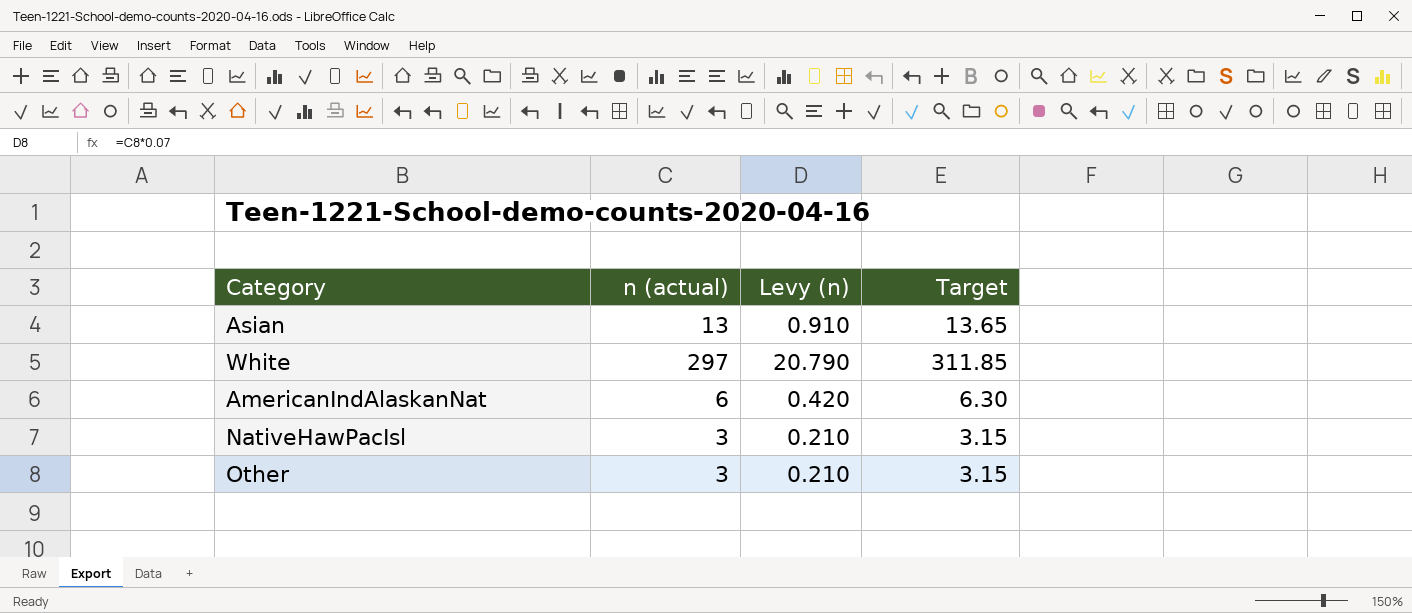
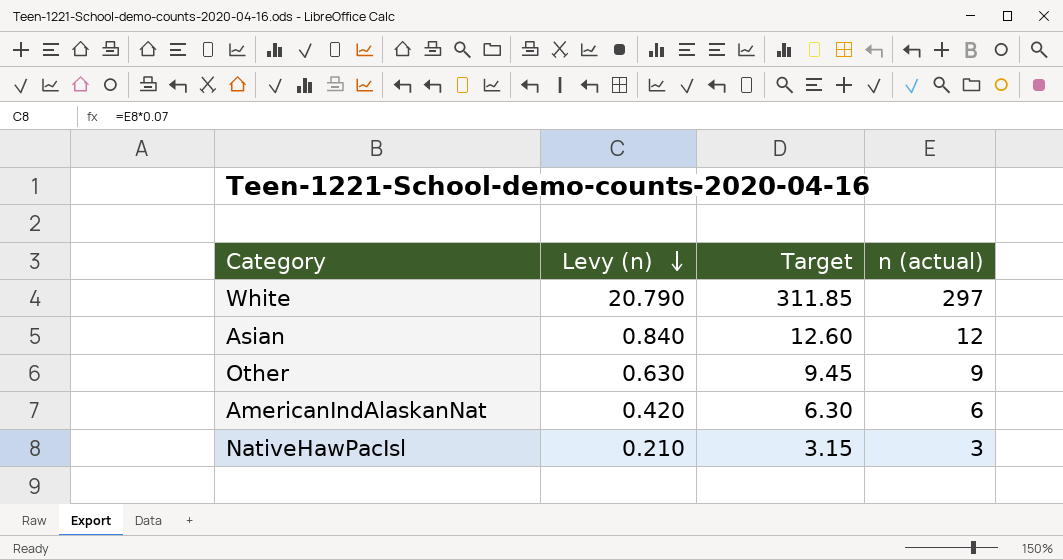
row order: none -> Levy (n) descending
column n (actual) | position: 2 -> 4
Asian | Levy (n): 0.910 -> 0.840
Asian | Target: 13.65 -> 12.60
Asian | n (actual): 13 -> 12
Other | Levy (n): 0.210 -> 0.630
Other | Target: 3.15 -> 9.45
Other | n (actual): 3 -> 9

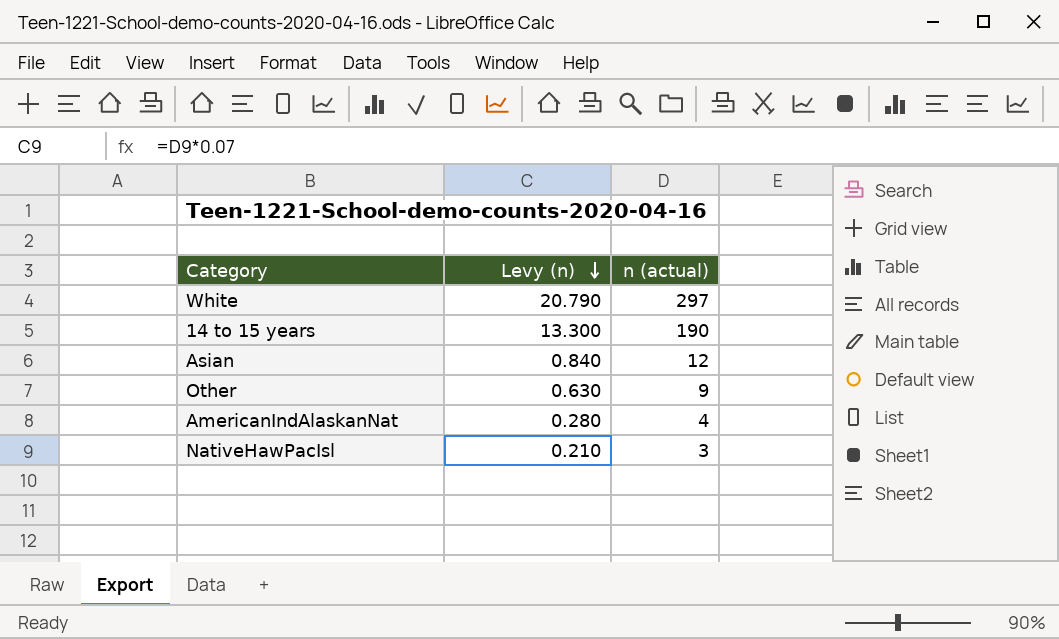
column Target | formula: [n (actual)] * 1.05 -> none
row 14 to 15 years: none -> 13.300 | 190
AmericanIndAlaskanNat | Levy (n): 0.420 -> 0.280
AmericanIndAlaskanNat | n (actual): 6 -> 4

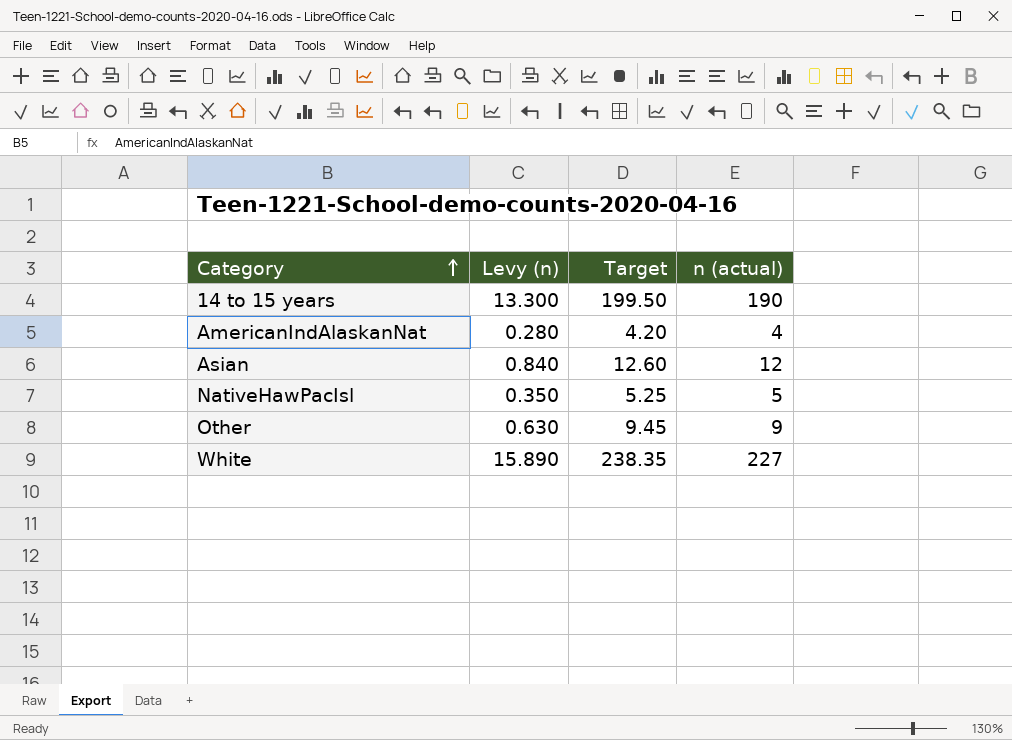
row order: Levy (n) descending -> Category ascending
column Target | formula: none -> [n (actual)] * 1.05
NativeHawPacIsl | Levy (n): 0.210 -> 0.350
NativeHawPacIsl | n (actual): 3 -> 5
White | Levy (n): 20.790 -> 15.890
White | n (actual): 297 -> 227

